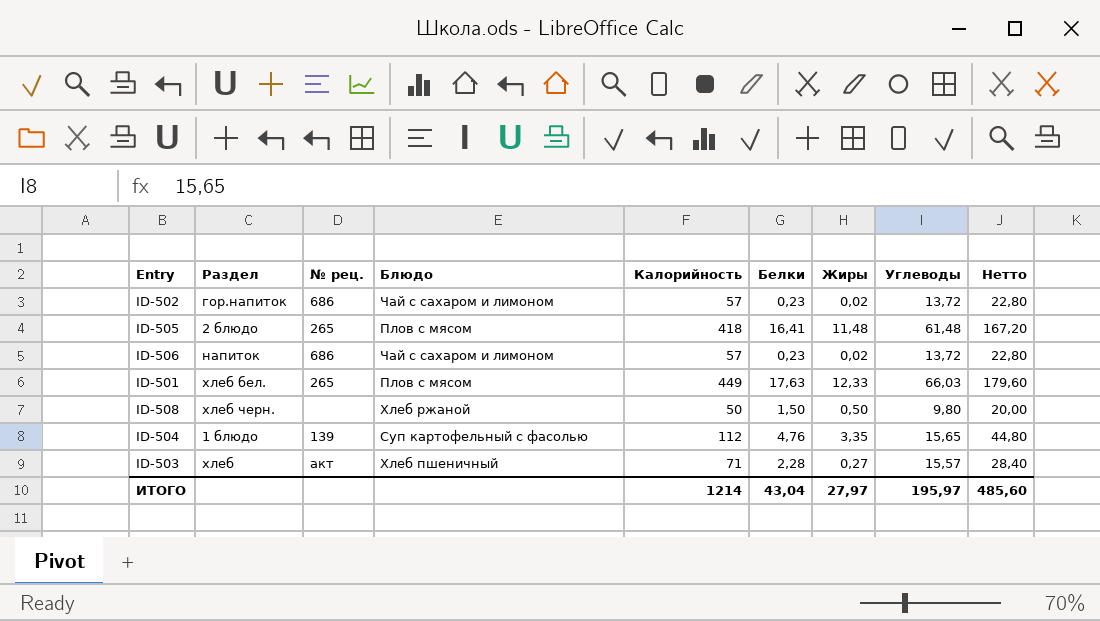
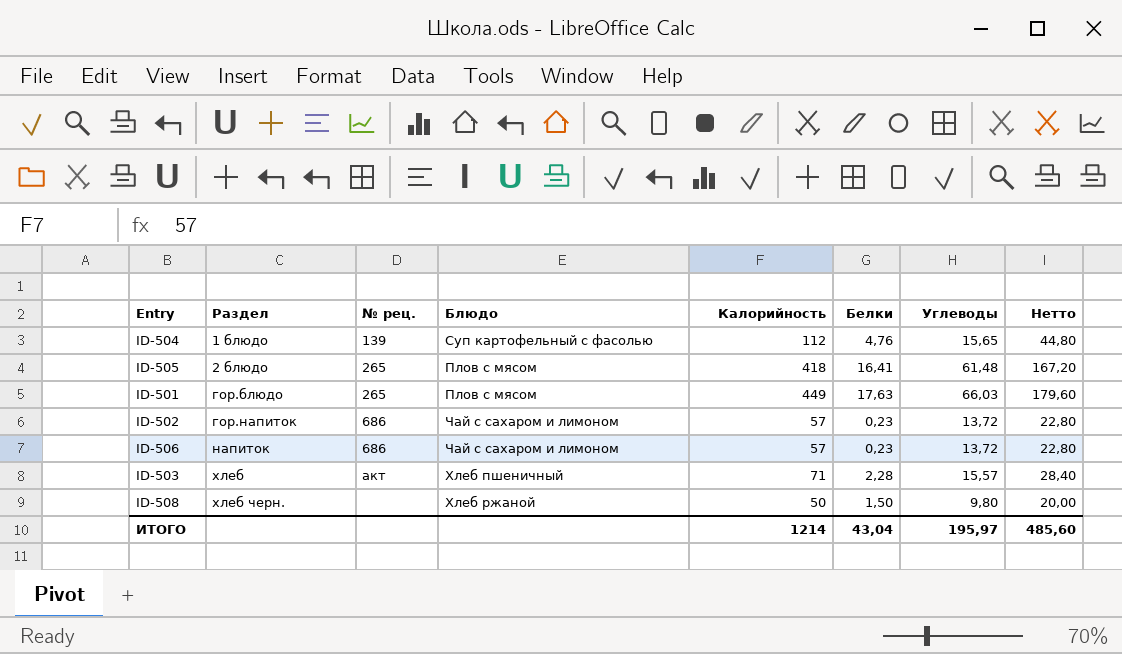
row order: none -> Раздел ascending
column Жиры | position: 7 -> none
ID-501 | Раздел: хлеб бел. -> гор.блюдо

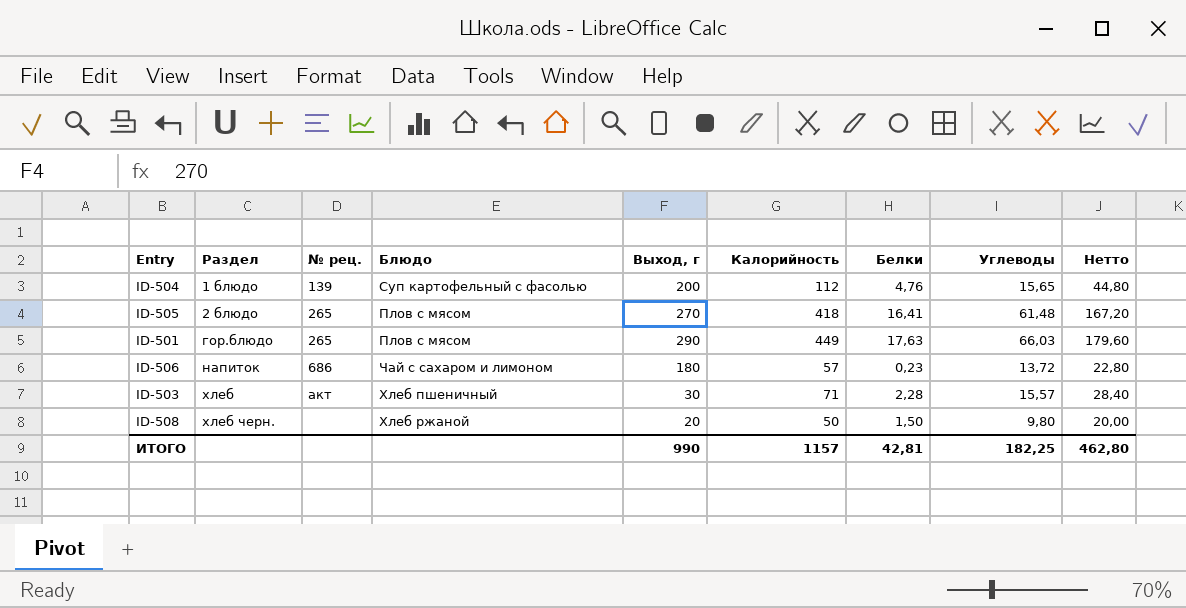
column Выход, г | position: none -> 5
row ID-502: гор.напиток | 686 | Чай с сахаром и лимоном | 57 | 0,23 | 13,72 | 22,80 -> none
ИТОГО | Калорийность: 1214 -> 1157
ИТОГО | Белки: 43,04 -> 42,81
ИТОГО | Углеводы: 195,97 -> 182,25
ИТОГО | Нетто: 485,60 -> 462,80

